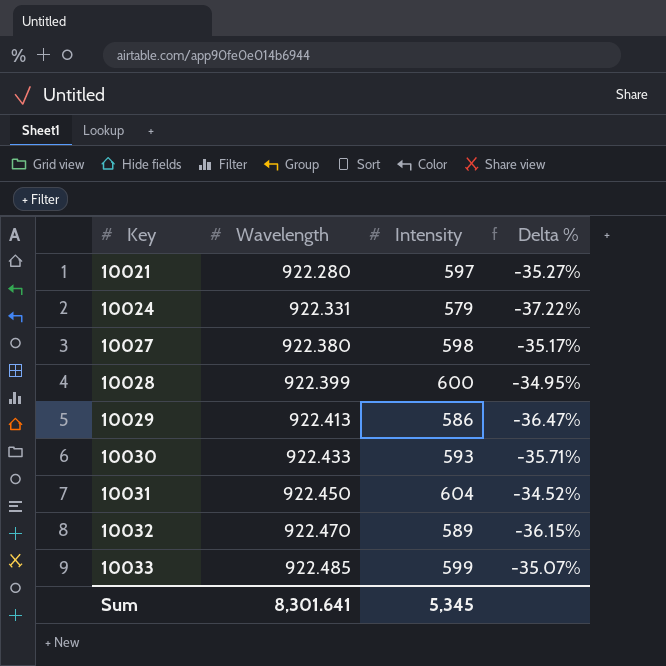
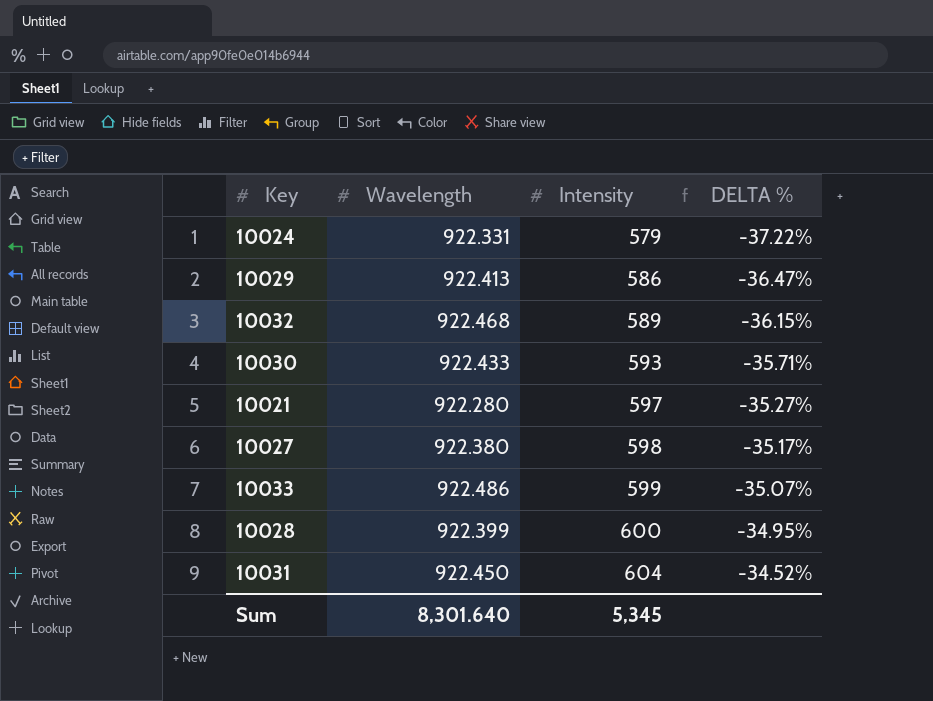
row order: Key ascending -> Intensity ascending
column name: Delta % -> DELTA %
10032 | Wavelength: 922.470 -> 922.468
10033 | Wavelength: 922.485 -> 922.486
Sum | Wavelength: 8,301.641 -> 8,301.640

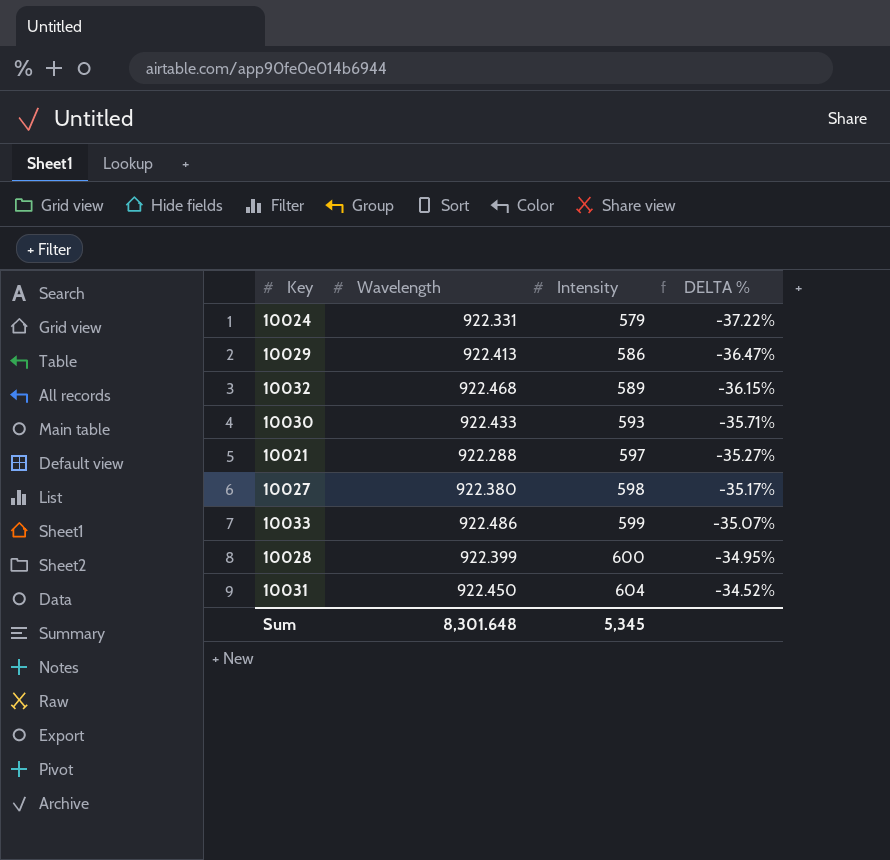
10021 | Wavelength: 922.280 -> 922.288
Sum | Wavelength: 8,301.640 -> 8,301.648

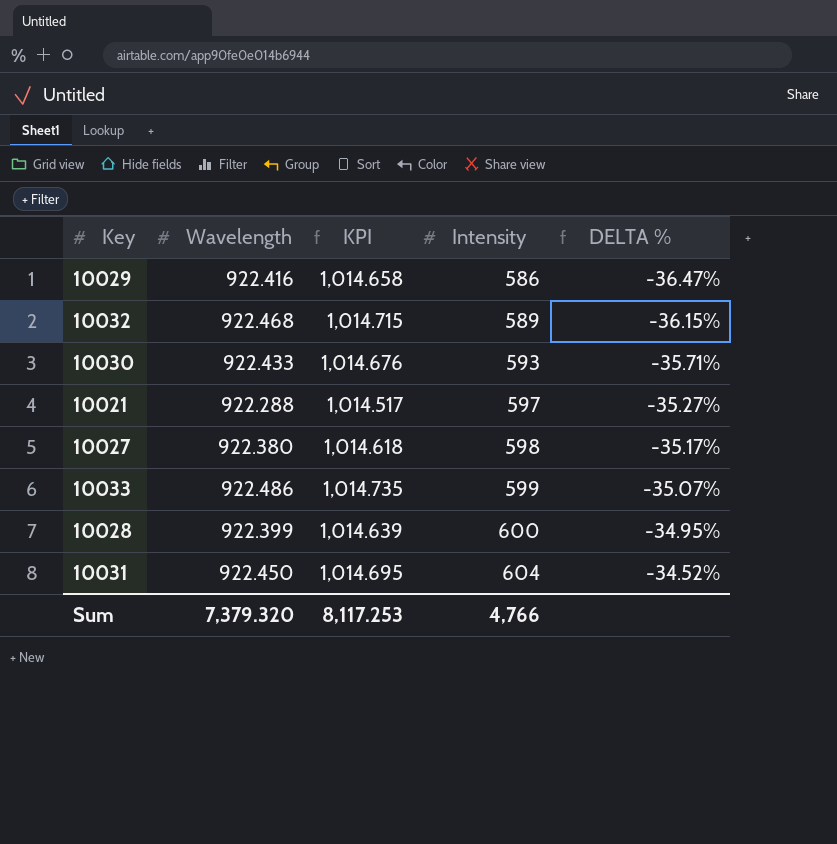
column KPI | formula: none -> [Wavelength] * 1.1
row 10024: 922.331 | 579 | -37.22% -> none
10029 | Wavelength: 922.413 -> 922.416
Sum | Wavelength: 8,301.648 -> 7,379.320
Sum | Intensity: 5,345 -> 4,766

